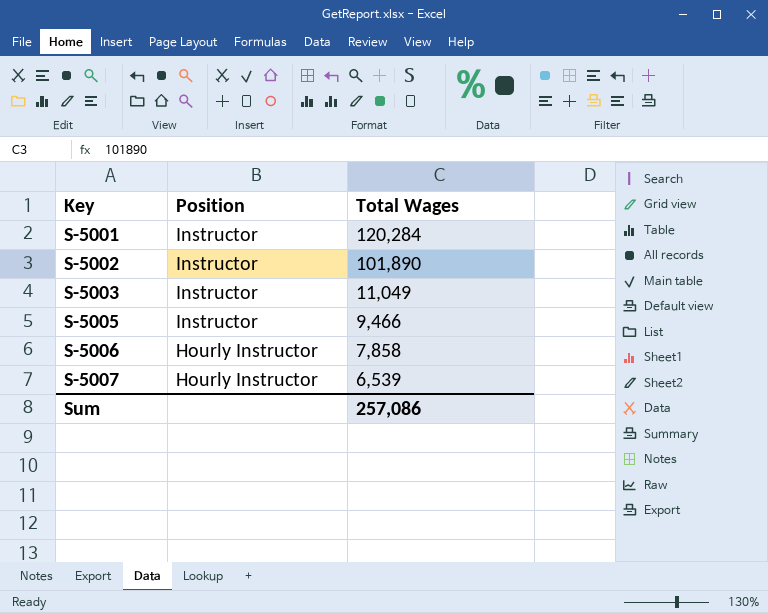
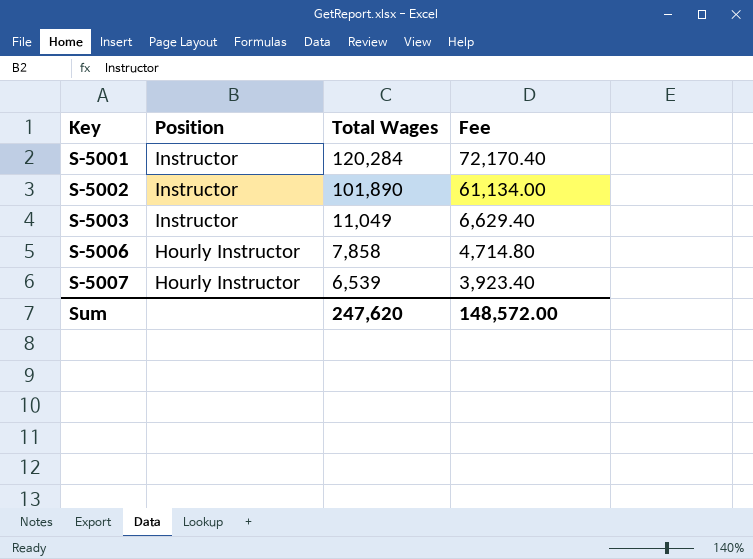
column Fee | formula: none -> [Total Wages] * 0.6
row S-5005: Instructor | 9,466 -> none
Sum | Total Wages: 257,086 -> 247,620

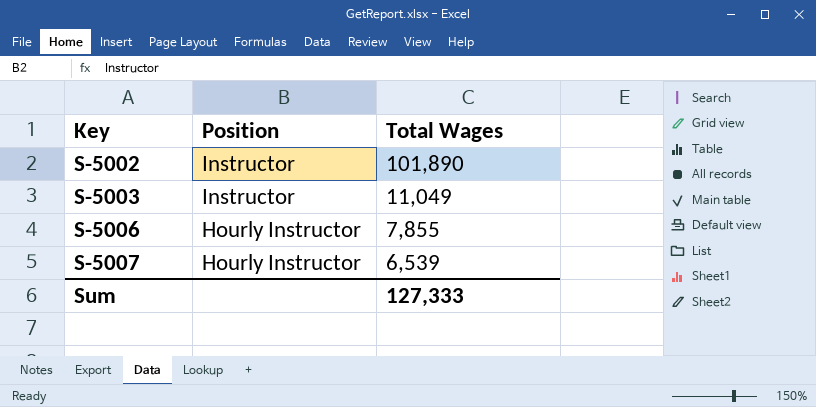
column Fee | formula: [Total Wages] * 0.6 -> none
row S-5001: Instructor | 120,284 | 72,170.40 -> none
S-5006 | Total Wages: 7,858 -> 7,855
Sum | Total Wages: 247,620 -> 127,333

